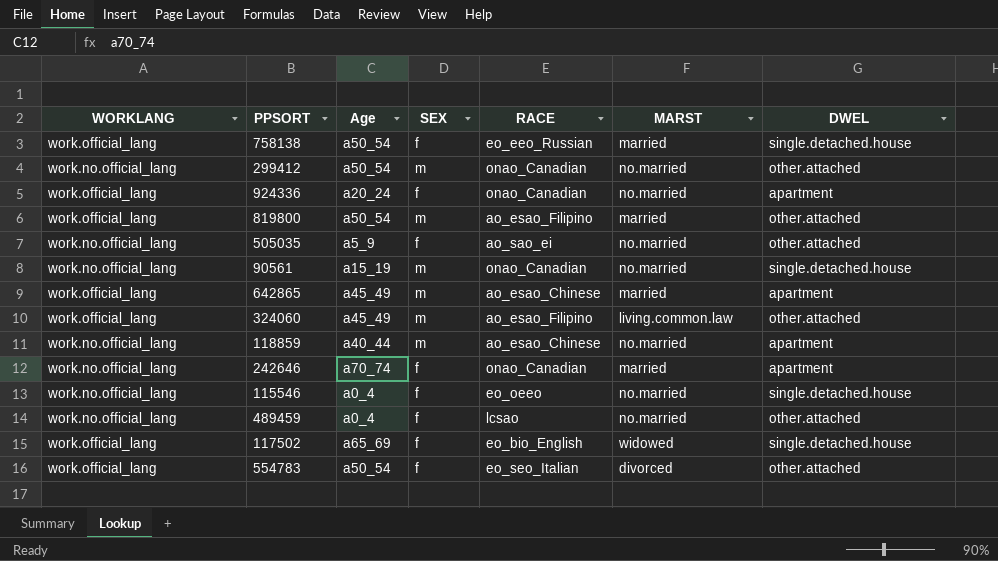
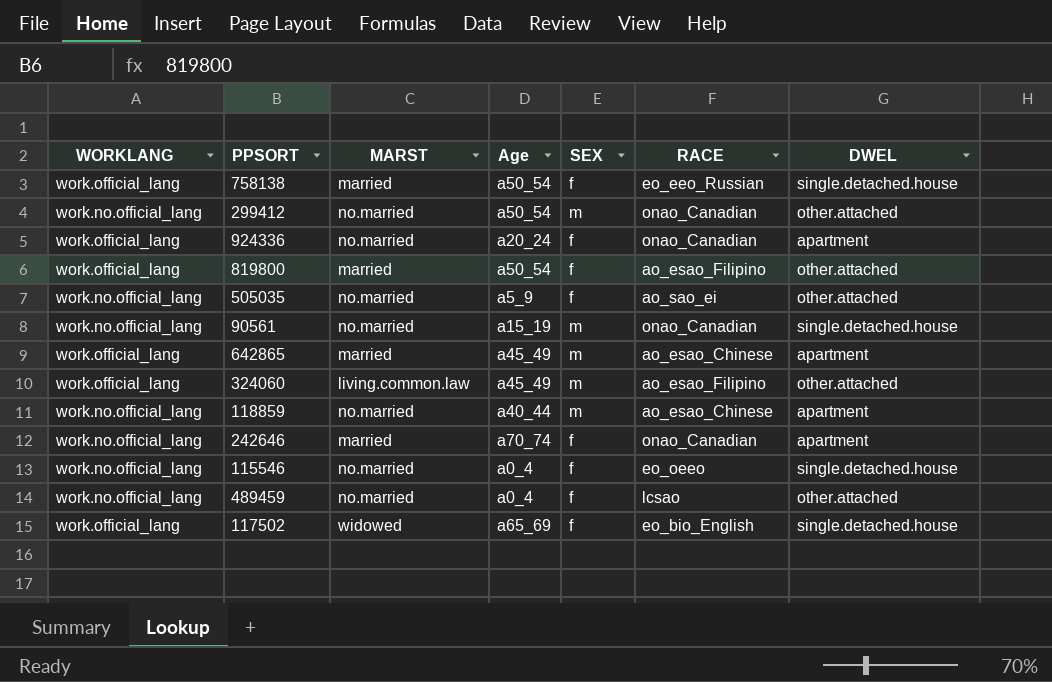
column MARST | position: 6 -> 3
row 554783: work.official_lang | a50_54 | f | eo_seo_Italian | divorced | other.attached -> none
819800 | SEX: m -> f

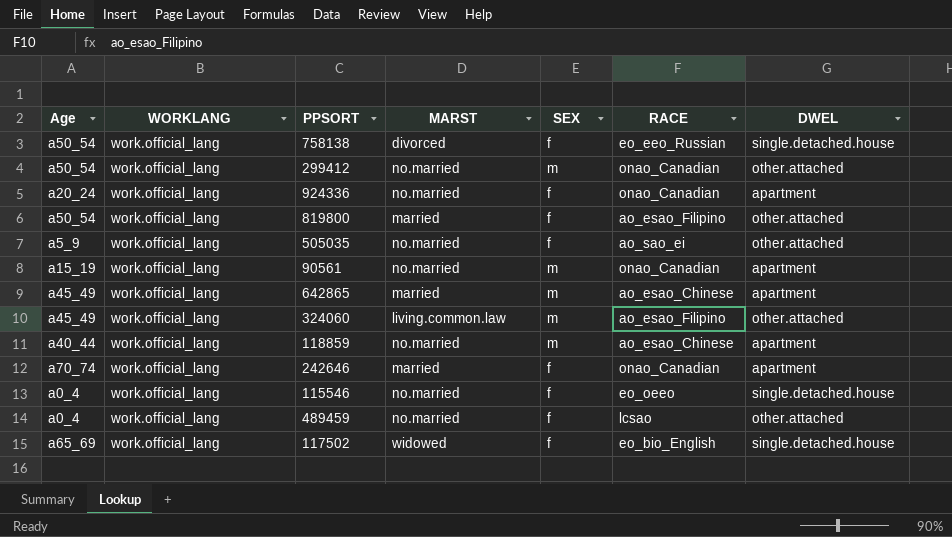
column Age | position: 4 -> 1
758138 | MARST: married -> divorced
299412 | WORKLANG: work.no.official_lang -> work.official_lang
505035 | WORKLANG: work.no.official_lang -> work.official_lang
90561 | WORKLANG: work.no.official_lang -> work.official_lang
90561 | DWEL: single.detached.house -> apartment
118859 | WORKLANG: work.no.official_lang -> work.official_lang
242646 | WORKLANG: work.no.official_lang -> work.official_lang
115546 | WORKLANG: work.no.official_lang -> work.official_lang
489459 | WORKLANG: work.no.official_lang -> work.official_lang

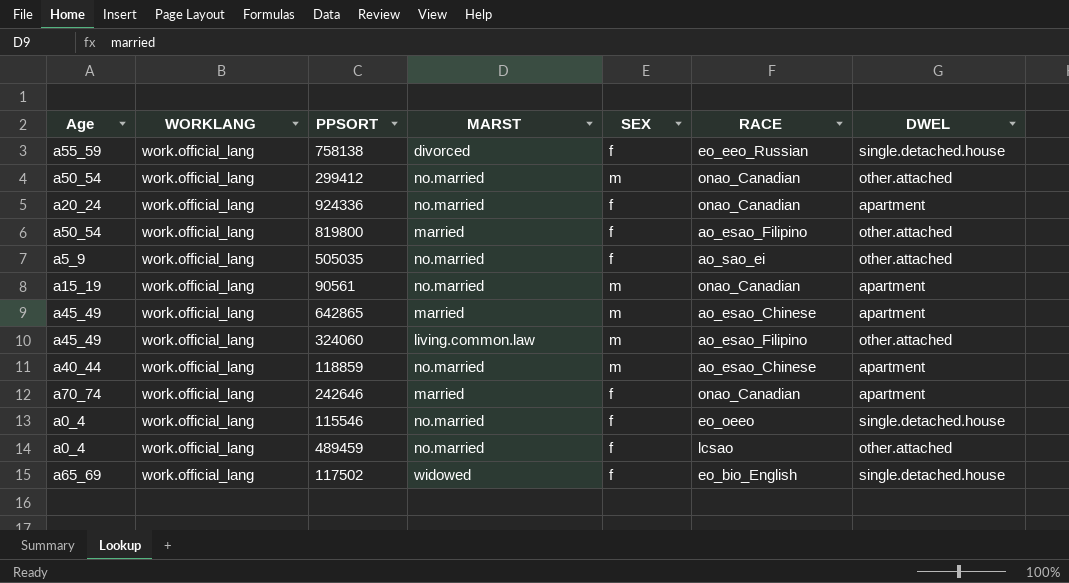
758138 | Age: a50_54 -> a55_59

